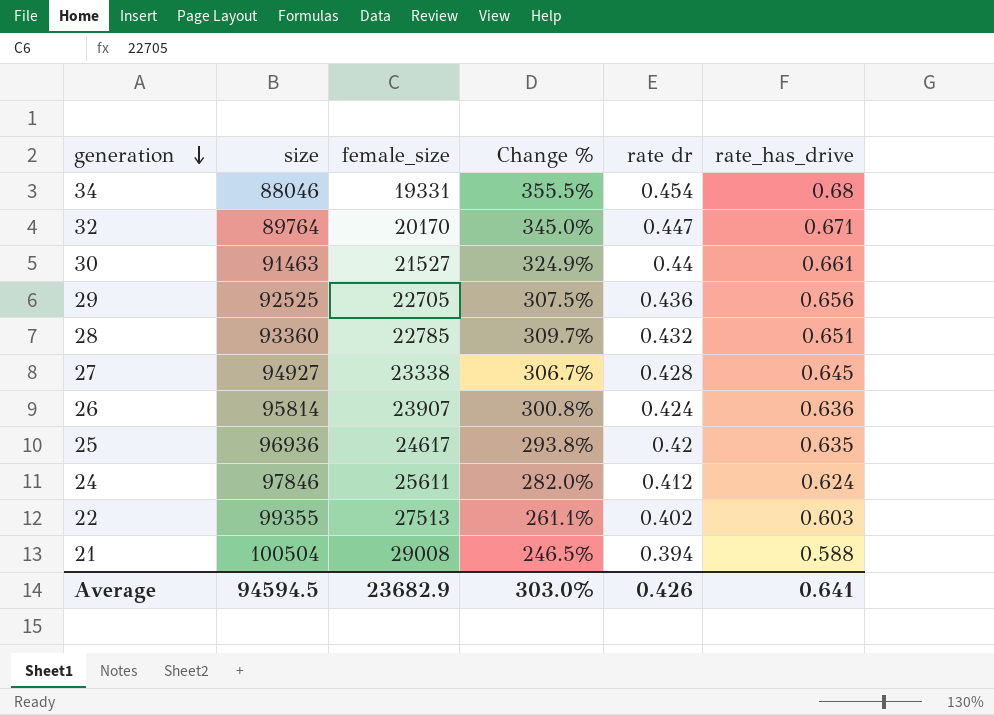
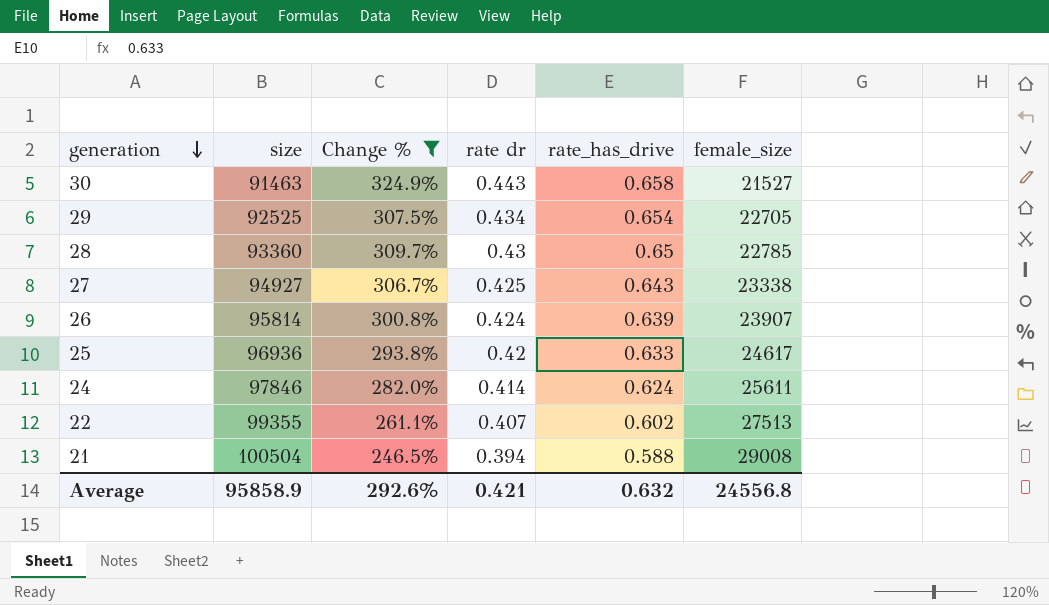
filter: none -> Change % <= 324.9%
column female_size | position: 3 -> 6
30 | rate dr: 0.44 -> 0.443
30 | rate_has_drive: 0.661 -> 0.658
29 | rate dr: 0.436 -> 0.434
29 | rate_has_drive: 0.656 -> 0.654
28 | rate dr: 0.432 -> 0.43
28 | rate_has_drive: 0.651 -> 0.65
27 | rate dr: 0.428 -> 0.425
27 | rate_has_drive: 0.645 -> 0.643
26 | rate_has_drive: 0.636 -> 0.639
25 | rate_has_drive: 0.635 -> 0.633
24 | rate dr: 0.412 -> 0.414
22 | rate dr: 0.402 -> 0.407
22 | rate_has_drive: 0.603 -> 0.602
Average | size: 94594.5 -> 95858.9
Average | Change %: 303.0% -> 292.6%
Average | rate dr: 0.426 -> 0.421
Average | rate_has_drive: 0.641 -> 0.632
Average | female_size: 23682.9 -> 24556.8

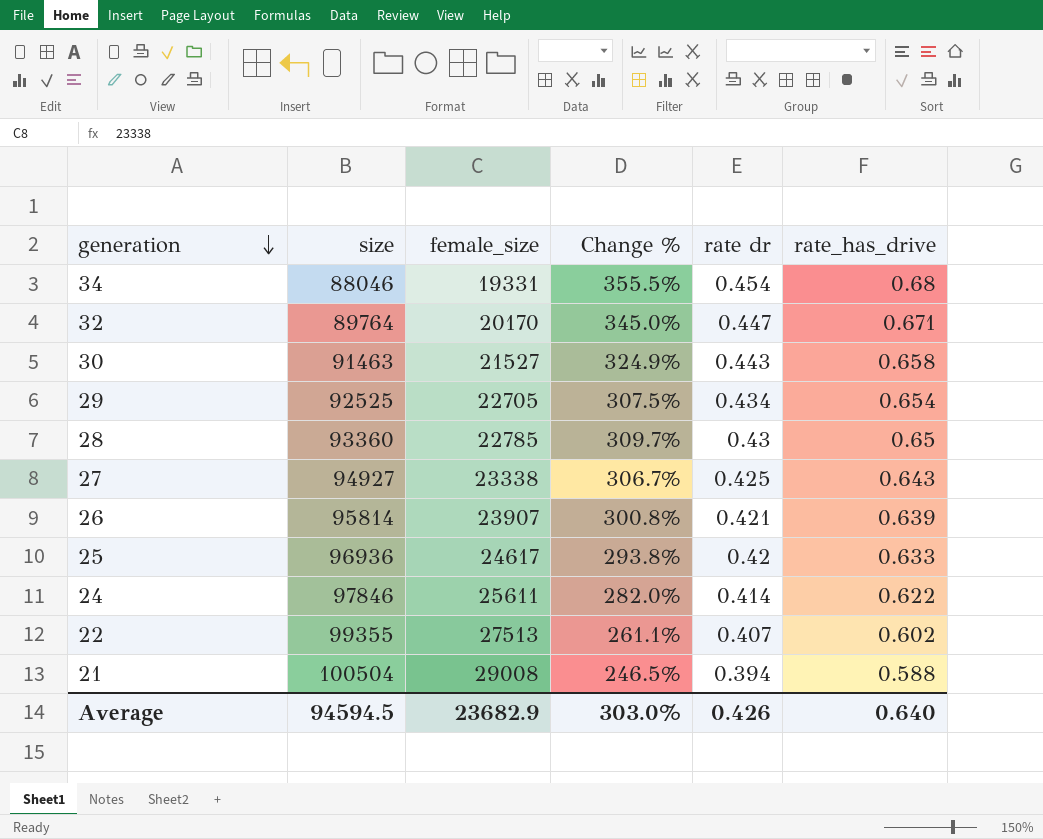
filter: Change % <= 324.9% -> none
column female_size | position: 6 -> 3
26 | rate dr: 0.424 -> 0.421
24 | rate_has_drive: 0.624 -> 0.622
Average | size: 95858.9 -> 94594.5
Average | female_size: 24556.8 -> 23682.9
Average | Change %: 292.6% -> 303.0%
Average | rate dr: 0.421 -> 0.426
Average | rate_has_drive: 0.632 -> 0.640

